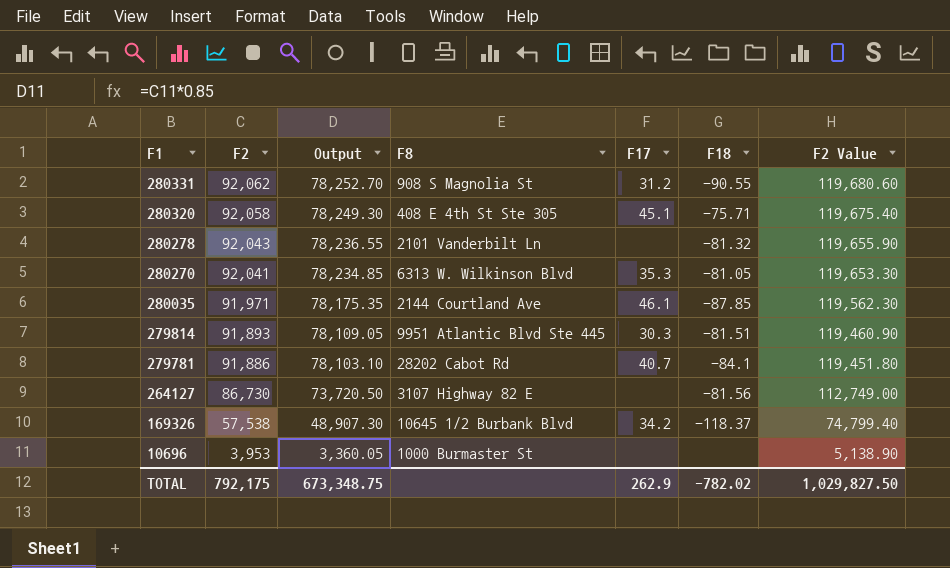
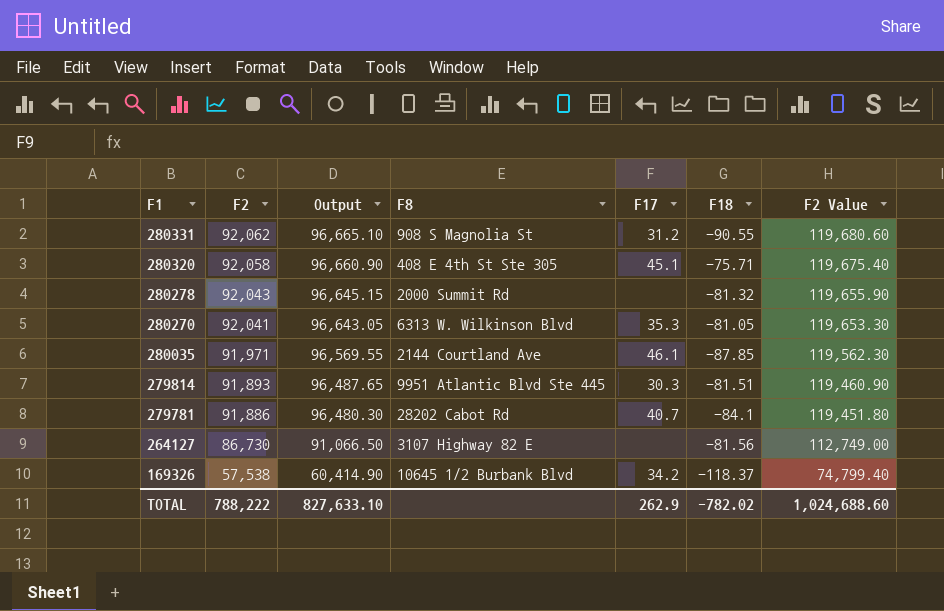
column Output | formula: [F2] * 0.85 -> [F2] * 1.05
row 10696: 3,953 | 3,360.05 | 1000 Burmaster St | none | none | 5,138.90 -> none
280278 | F8: 2101 Vanderbilt Ln -> 2000 Summit Rd
TOTAL | F2: 792,175 -> 788,222
TOTAL | Output: 673,348.75 -> 827,633.10
TOTAL | F2 Value: 1,029,827.50 -> 1,024,688.60

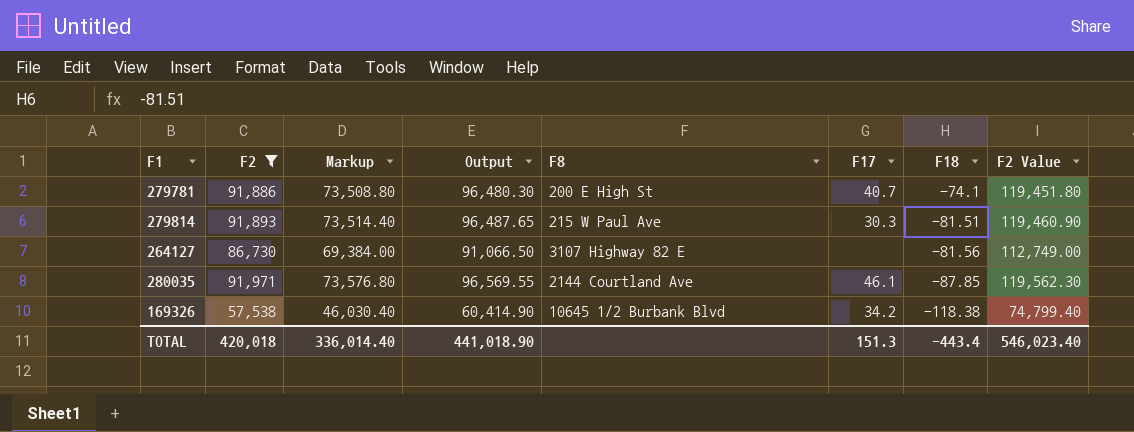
filter: none -> F2 <= 91,971
row order: F1 descending -> F18 descending
column Markup | formula: none -> [F2] * 0.8
279781 | F8: 28202 Cabot Rd -> 200 E High St
279781 | F18: -84.1 -> -74.1
279814 | F8: 9951 Atlantic Blvd Ste 445 -> 215 W Paul Ave
169326 | F18: -118.37 -> -118.38
TOTAL | F2: 788,222 -> 420,018
TOTAL | Output: 827,633.10 -> 441,018.90
TOTAL | F17: 262.9 -> 151.3
TOTAL | F18: -782.02 -> -443.4
TOTAL | F2 Value: 1,024,688.60 -> 546,023.40

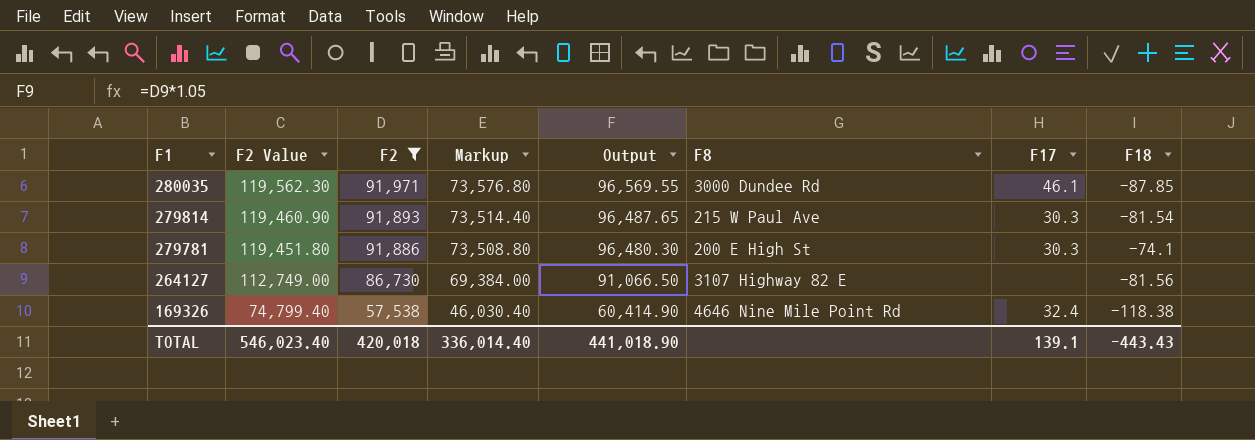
row order: F18 descending -> F1 descending
column F2 Value | position: 8 -> 2
280035 | F8: 2144 Courtland Ave -> 3000 Dundee Rd
279814 | F18: -81.51 -> -81.54
279781 | F17: 40.7 -> 30.3
169326 | F8: 10645 1/2 Burbank Blvd -> 4646 Nine Mile Point Rd
169326 | F17: 34.2 -> 32.4
TOTAL | F17: 151.3 -> 139.1
TOTAL | F18: -443.4 -> -443.43

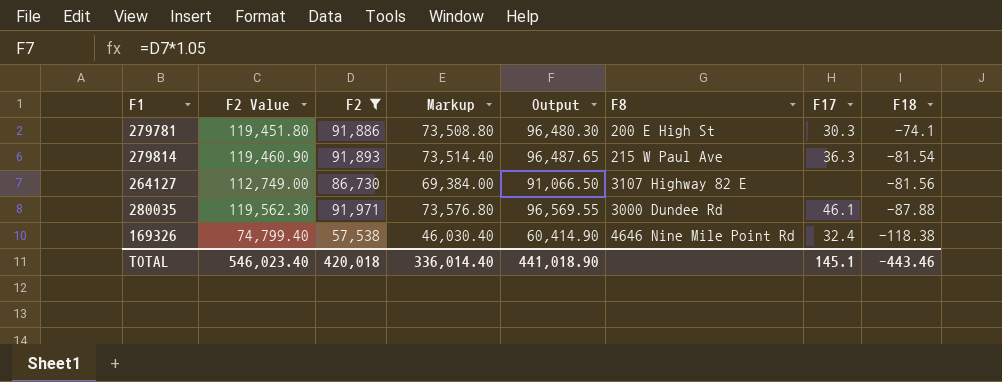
row order: F1 descending -> F18 descending
279814 | F17: 30.3 -> 36.3
280035 | F18: -87.85 -> -87.88
TOTAL | F17: 139.1 -> 145.1
TOTAL | F18: -443.43 -> -443.46

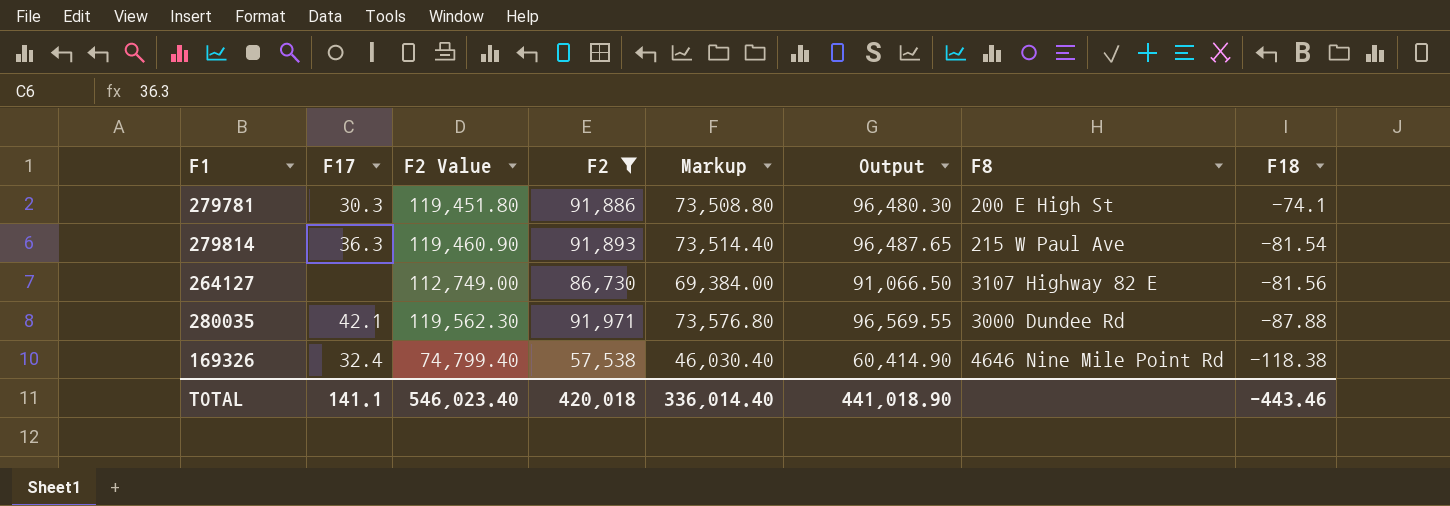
column F17 | position: 7 -> 2
280035 | F17: 46.1 -> 42.1
TOTAL | F17: 145.1 -> 141.1

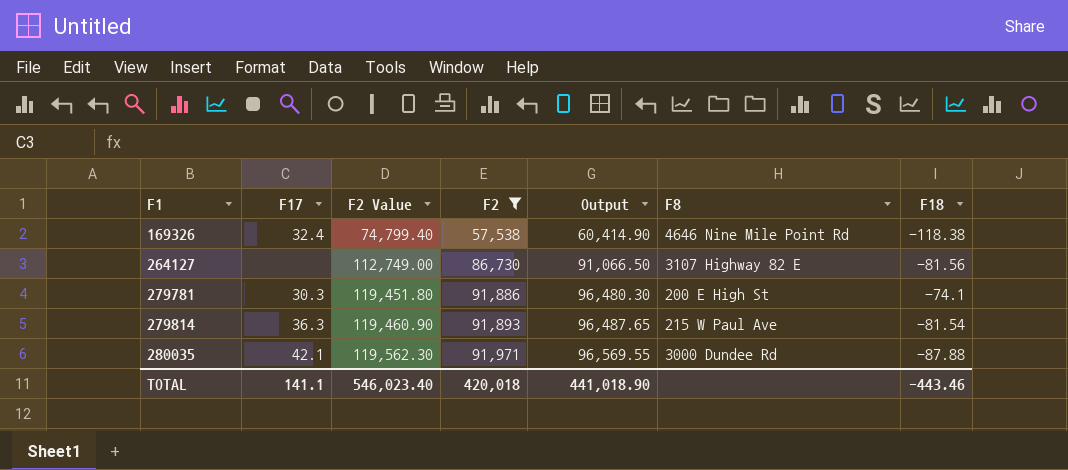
row order: F18 descending -> F1 ascending
column Markup | formula: [F2] * 0.8 -> none

